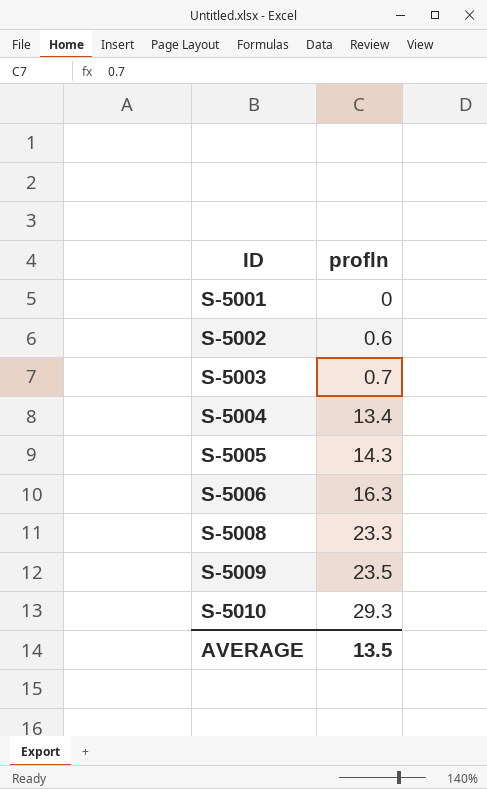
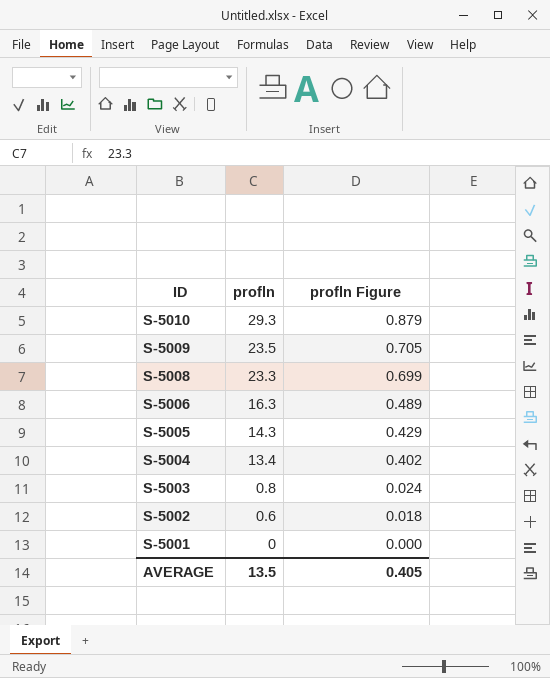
row order: ID ascending -> ID descending
column profln Figure | formula: none -> [profln] * 0.03
S-5003 | profln: 0.7 -> 0.8

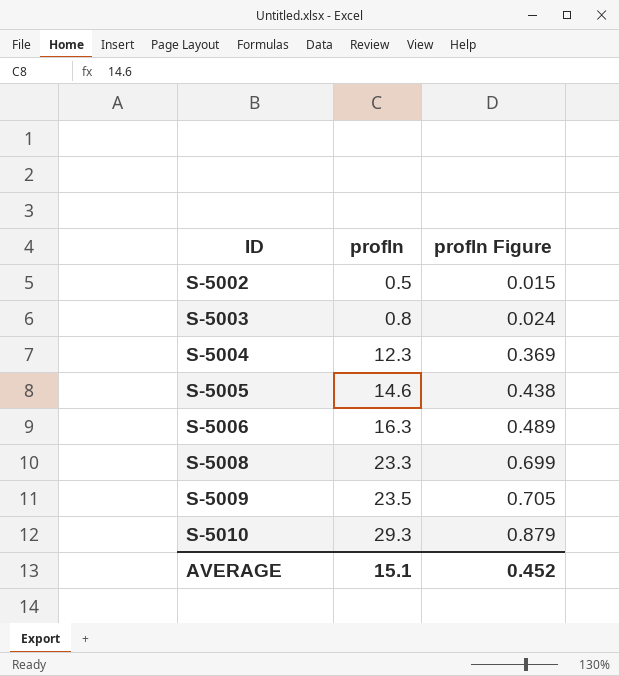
row order: ID descending -> ID ascending
row S-5001: 0 | 0.000 -> none
S-5002 | profln: 0.6 -> 0.5
S-5002 | profln Figure: 0.018 -> 0.015
S-5004 | profln: 13.4 -> 12.3
S-5004 | profln Figure: 0.402 -> 0.369
S-5005 | profln: 14.3 -> 14.6
S-5005 | profln Figure: 0.429 -> 0.438
AVERAGE | profln: 13.5 -> 15.1
AVERAGE | profln Figure: 0.405 -> 0.452

